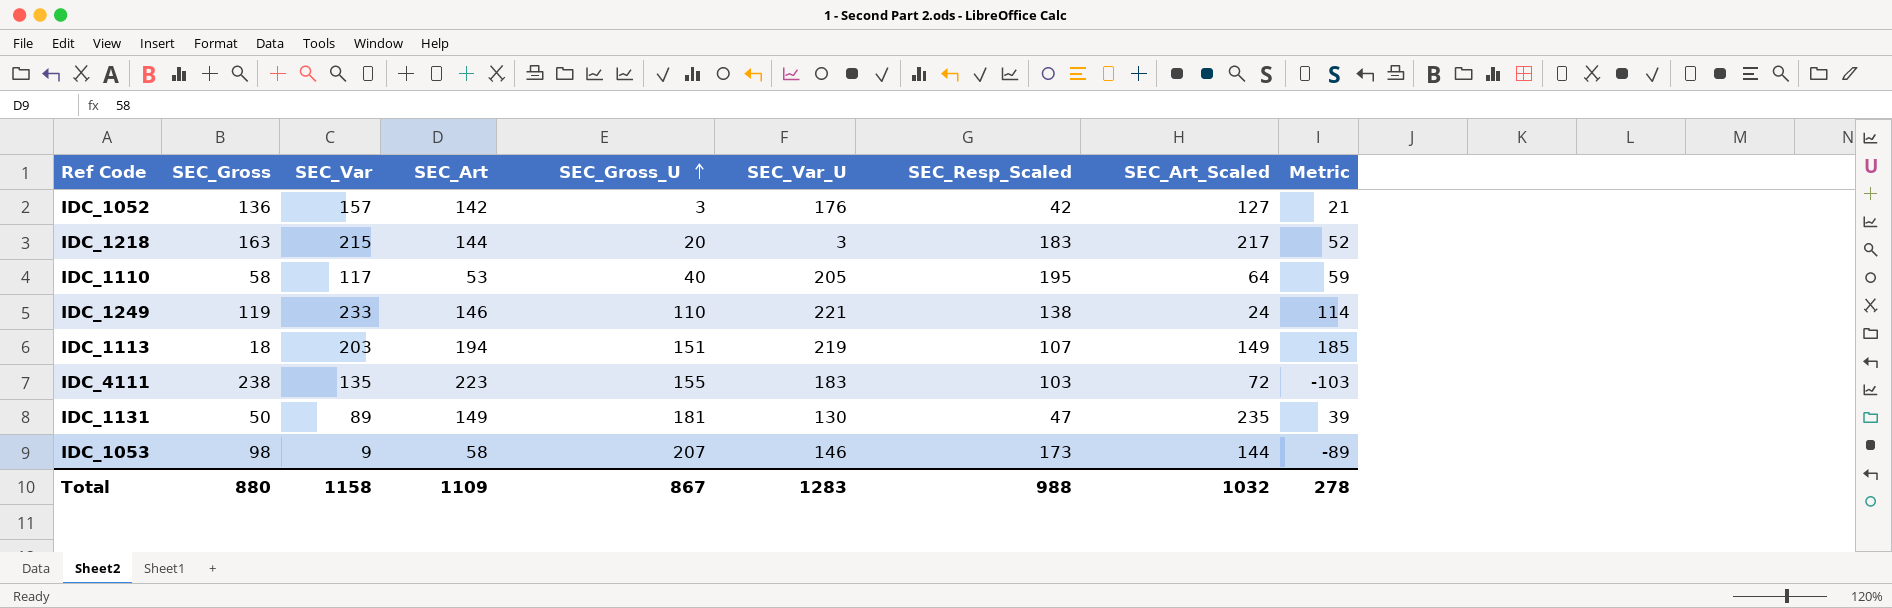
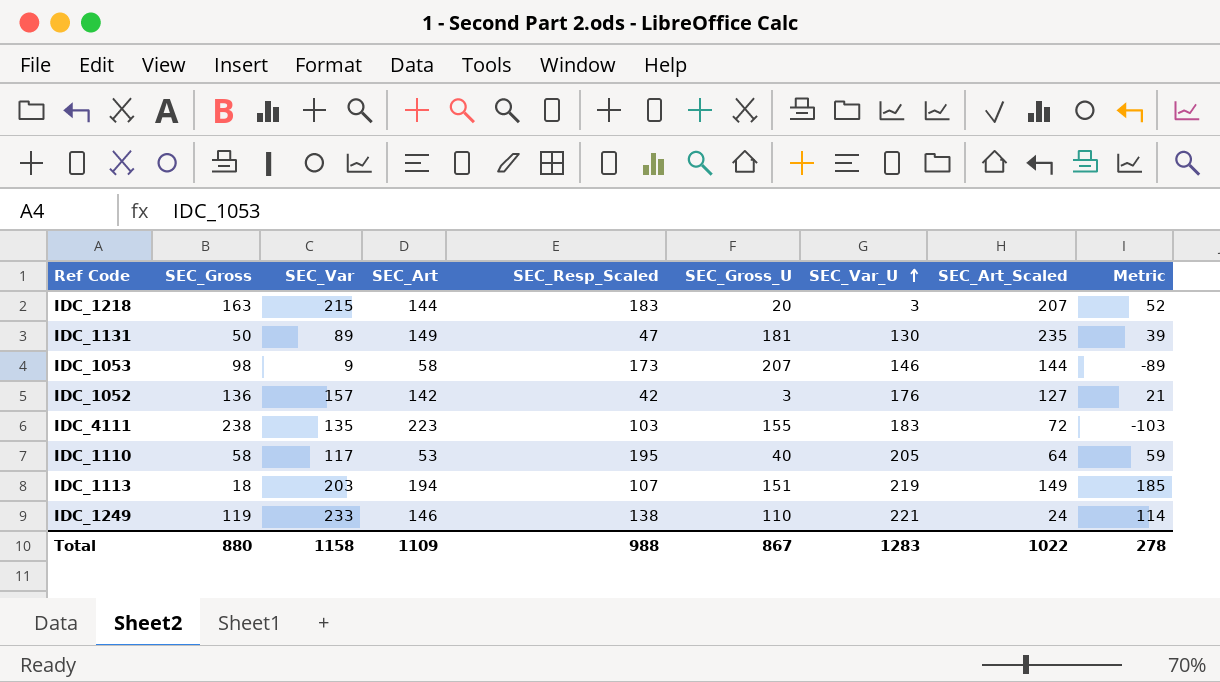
row order: SEC_Gross_U ascending -> SEC_Var_U ascending
column SEC_Resp_Scaled | position: 7 -> 5
IDC_1218 | SEC_Art_Scaled: 217 -> 207
Total | SEC_Art_Scaled: 1032 -> 1022

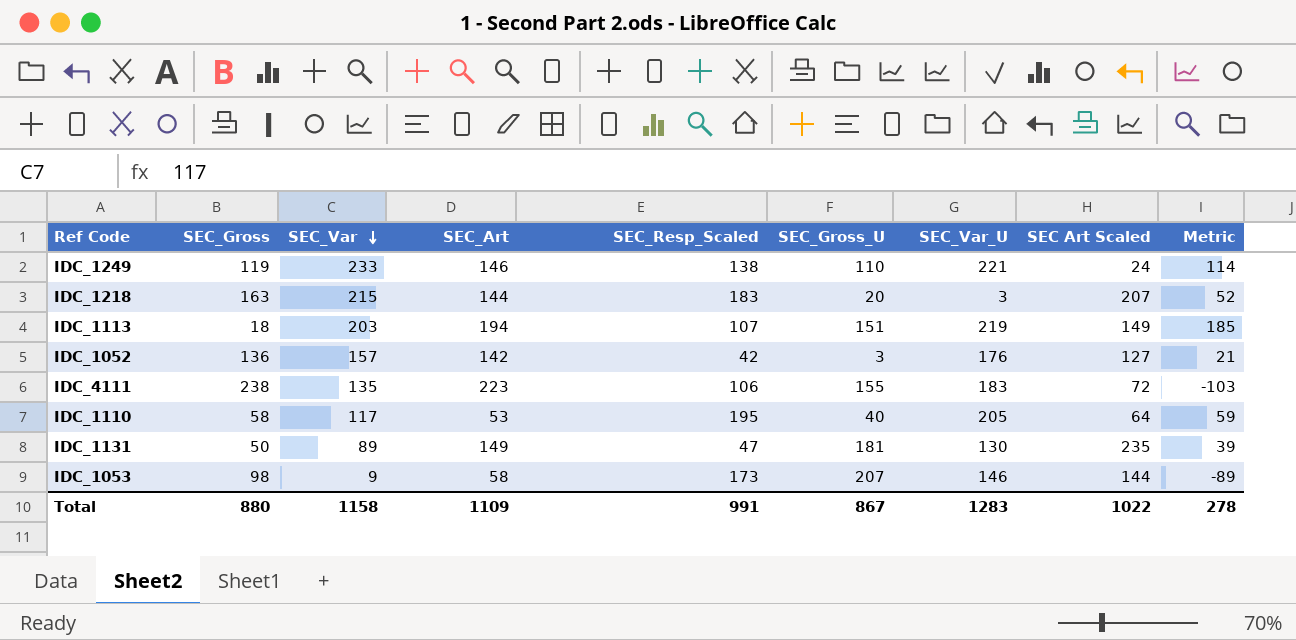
row order: SEC_Var_U ascending -> SEC_Var descending
column name: SEC_Art_Scaled -> SEC Art Scaled
IDC_4111 | SEC_Resp_Scaled: 103 -> 106
Total | SEC_Resp_Scaled: 988 -> 991

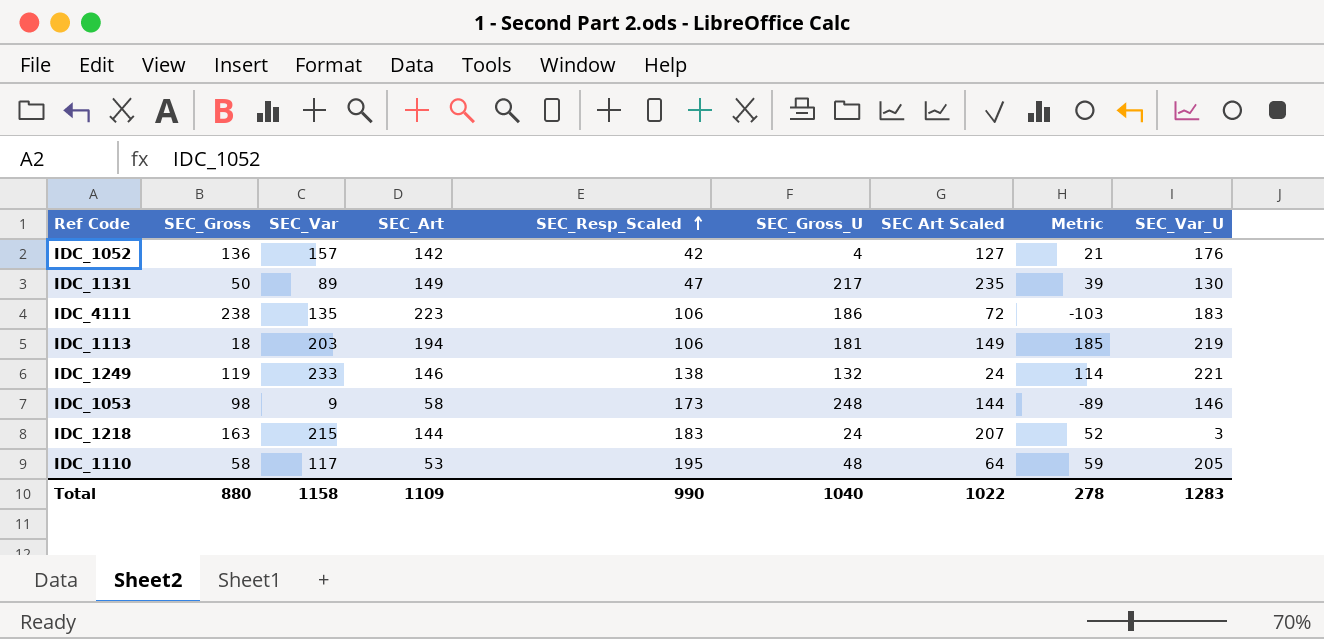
row order: SEC_Var descending -> SEC_Resp_Scaled ascending
column SEC_Var_U | position: 7 -> 9
IDC_1052 | SEC_Gross_U: 3 -> 4
IDC_1131 | SEC_Gross_U: 181 -> 217
IDC_4111 | SEC_Gross_U: 155 -> 186
IDC_1113 | SEC_Resp_Scaled: 107 -> 106
IDC_1113 | SEC_Gross_U: 151 -> 181
IDC_1249 | SEC_Gross_U: 110 -> 132
IDC_1053 | SEC_Gross_U: 207 -> 248
IDC_1218 | SEC_Gross_U: 20 -> 24
IDC_1110 | SEC_Gross_U: 40 -> 48
Total | SEC_Resp_Scaled: 991 -> 990
Total | SEC_Gross_U: 867 -> 1040

